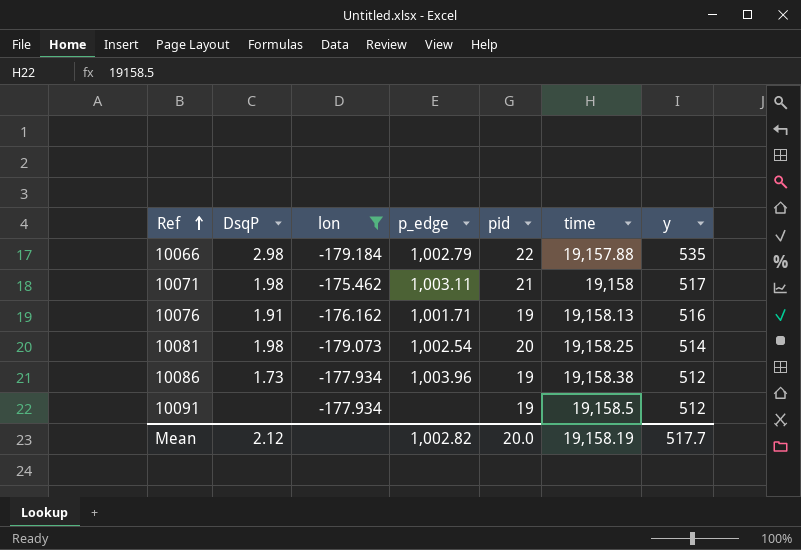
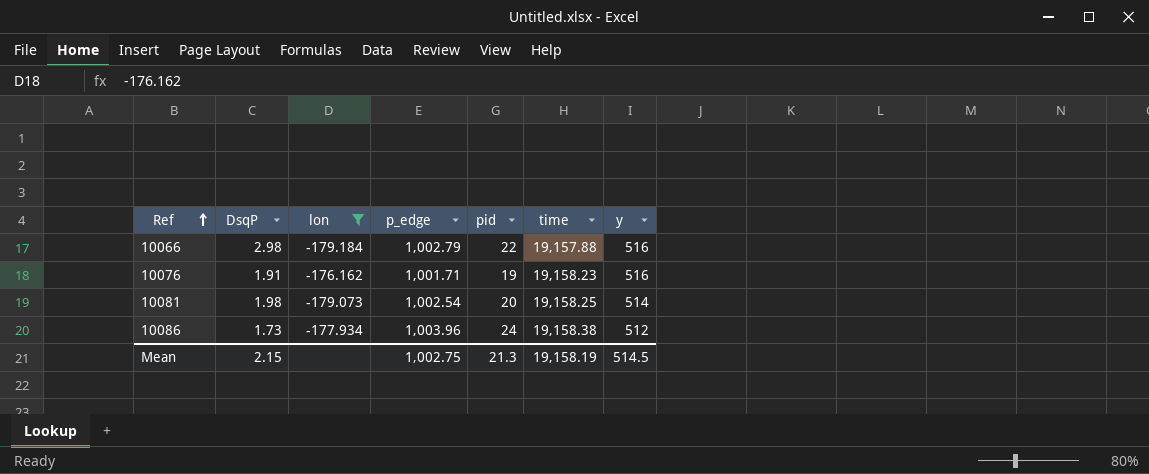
row 10071: 1.98 | -175.462 | 1,003.11 | 21 | 19,158 | 517 -> none
row 10091: none | -177.934 | none | 19 | 19,158.5 | 512 -> none
10066 | y: 535 -> 516
10076 | time: 19,158.13 -> 19,158.23
10086 | pid: 19 -> 24
Mean | DsqP: 2.12 -> 2.15
Mean | p_edge: 1,002.82 -> 1,002.75
Mean | pid: 20.0 -> 21.3
Mean | y: 517.7 -> 514.5

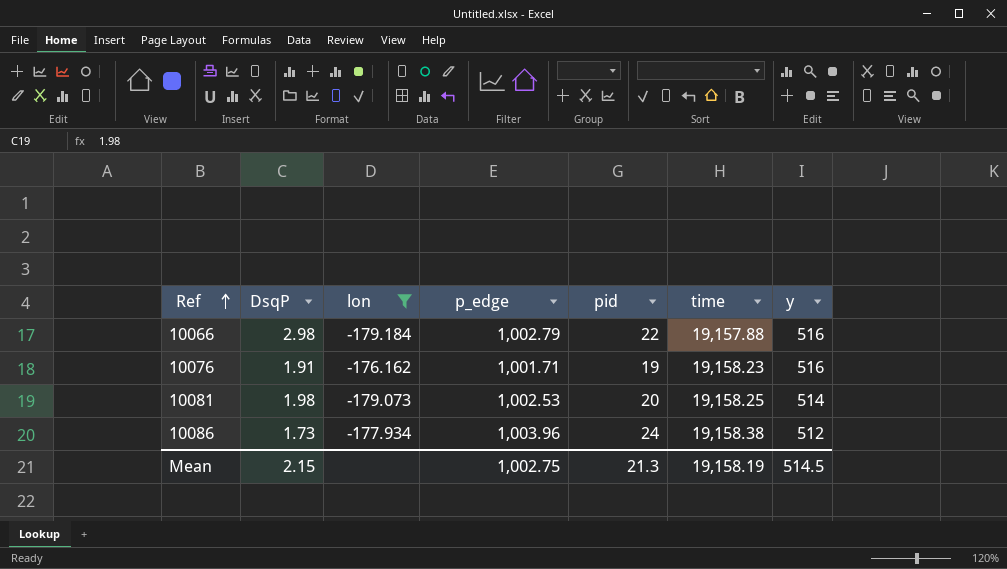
10081 | p_edge: 1,002.54 -> 1,002.53

